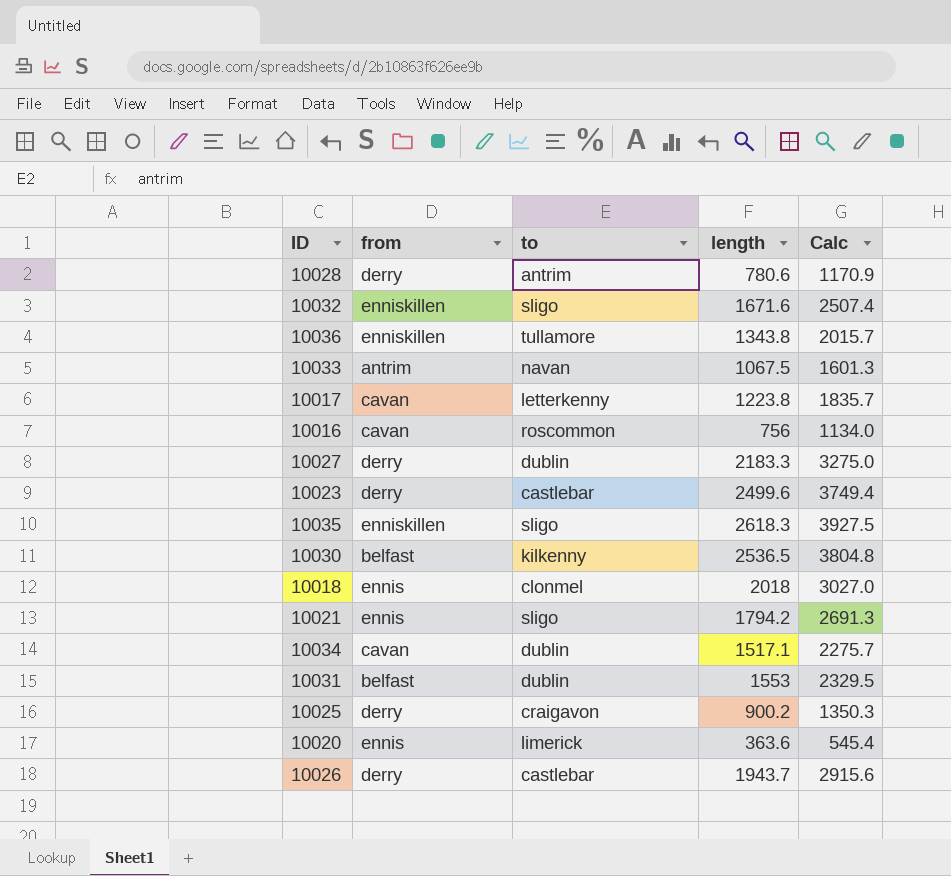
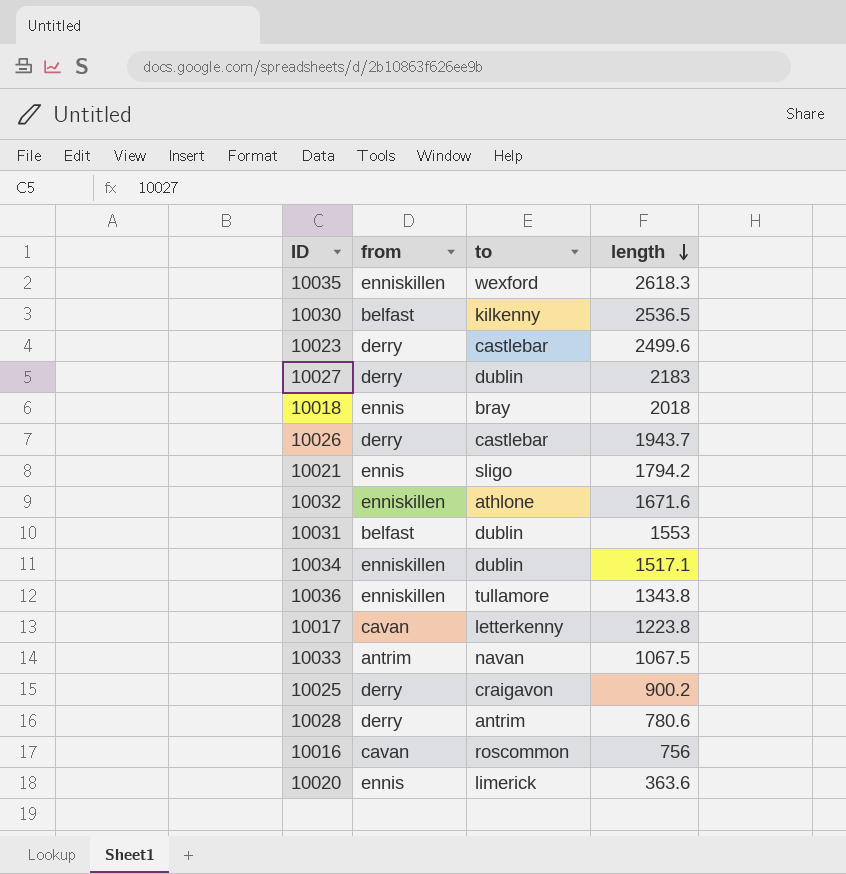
row order: none -> length descending
column Calc | formula: [length] * 1.5 -> none
10035 | to: sligo -> wexford
10027 | length: 2183.3 -> 2183
10018 | to: clonmel -> bray
10032 | to: sligo -> athlone
10034 | from: cavan -> enniskillen

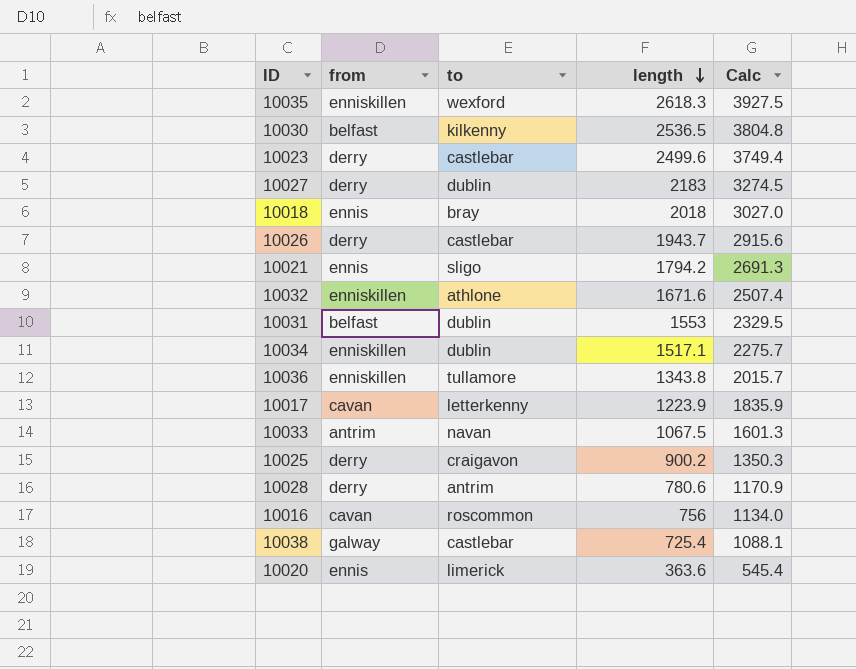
column Calc | formula: none -> [length] * 1.5
10017 | length: 1223.8 -> 1223.9
row 10038: none -> galway | castlebar | 725.4 | 1088.1

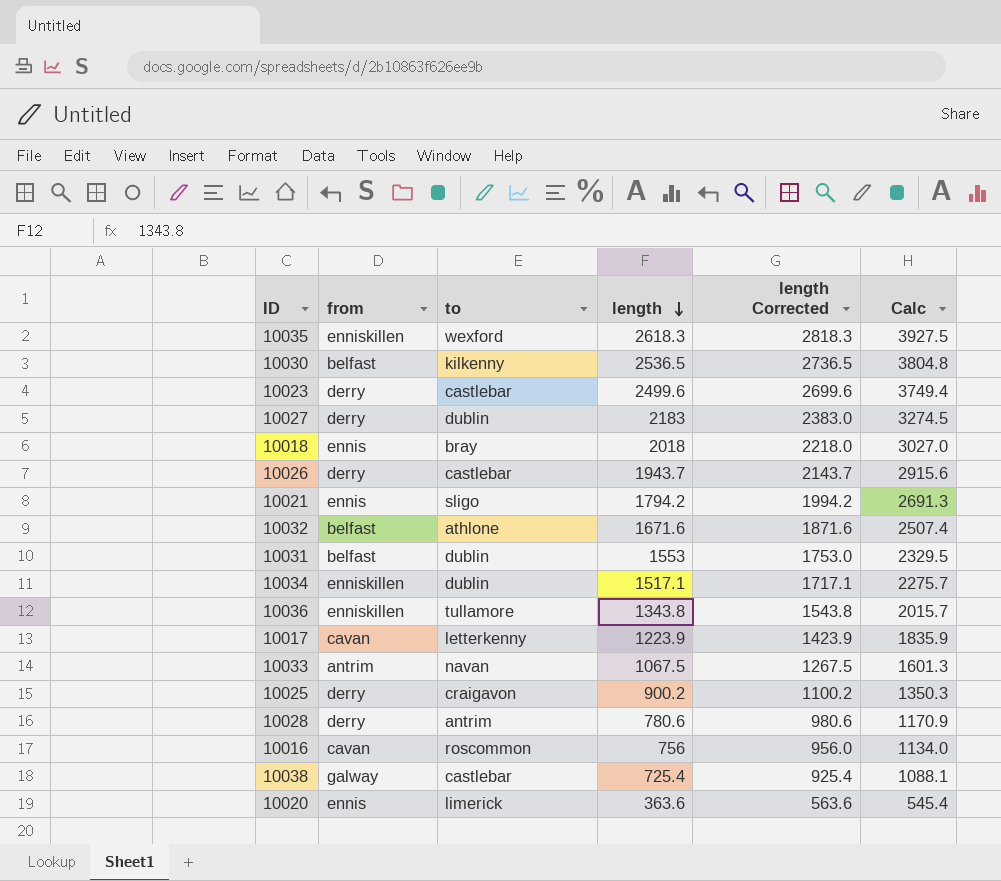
column length Corrected | formula: none -> [length] + 200
10032 | from: enniskillen -> belfast

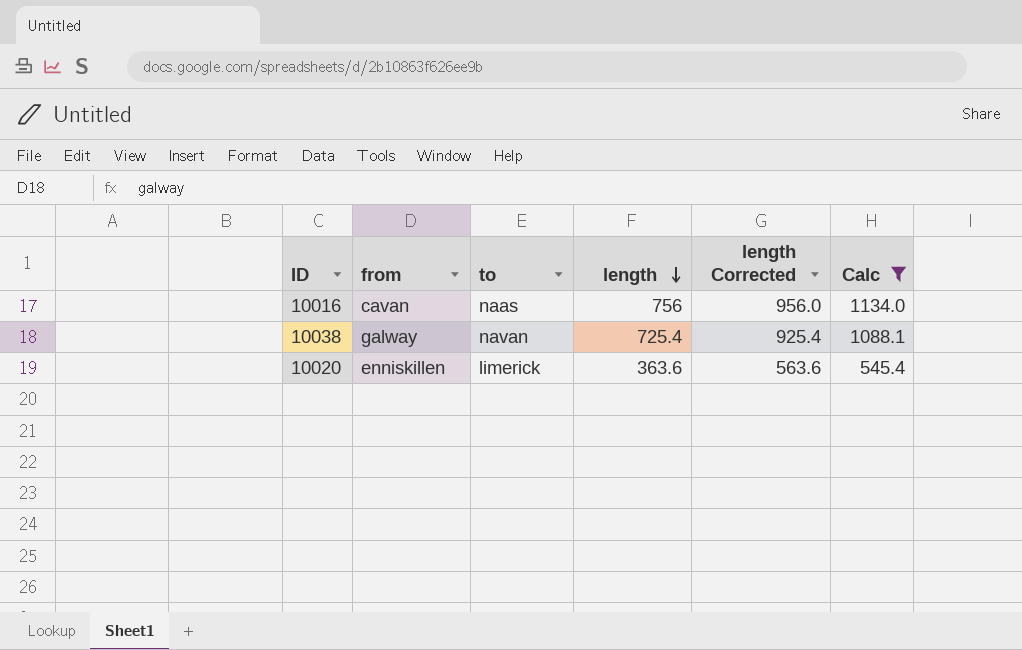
filter: none -> Calc <= 1134.0
10016 | to: roscommon -> naas
10038 | to: castlebar -> navan
10020 | from: ennis -> enniskillen

